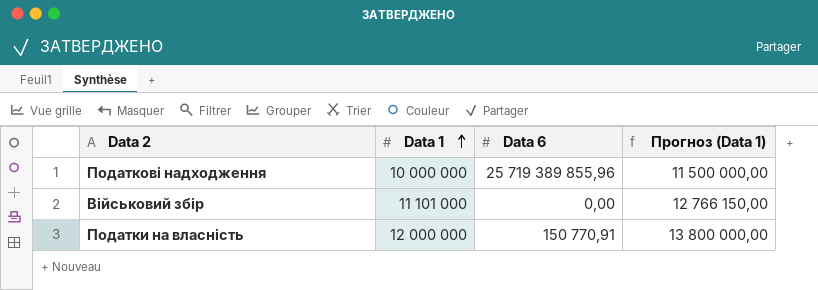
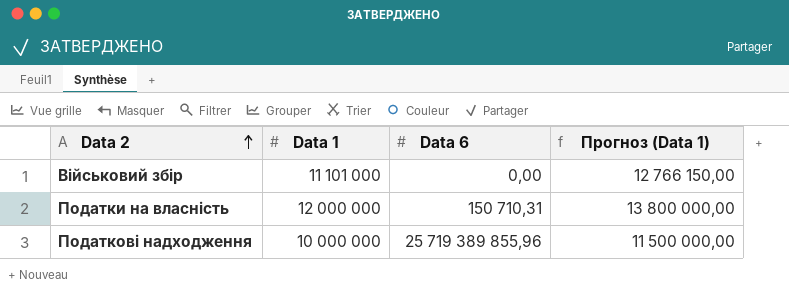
row order: Data 1 ascending -> Data 2 ascending
Податки на власність | Data 6: 150 770,91 -> 150 710,31

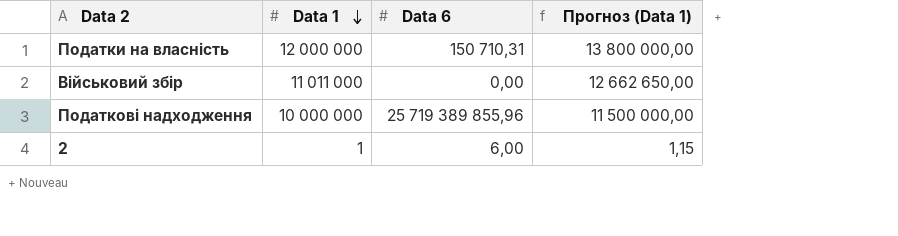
row order: Data 2 ascending -> Data 1 descending
Військовий збір | Data 1: 11 101 000 -> 11 011 000
Військовий збір | Прогноз (Data 1): 12 766 150,00 -> 12 662 650,00
row 2: none -> 1 | 6,00 | 1,15

